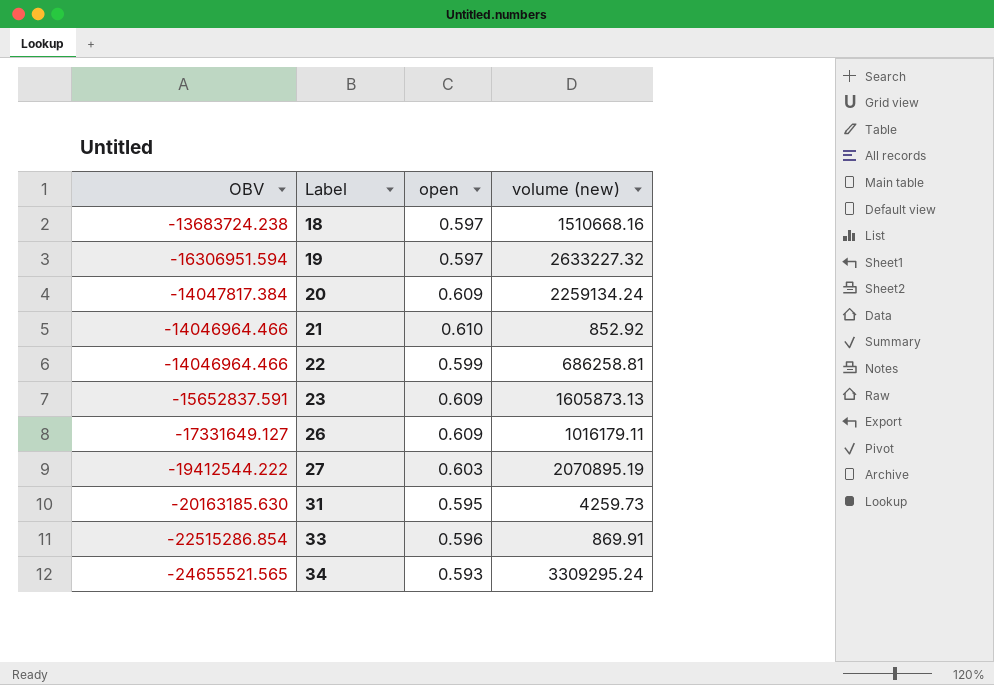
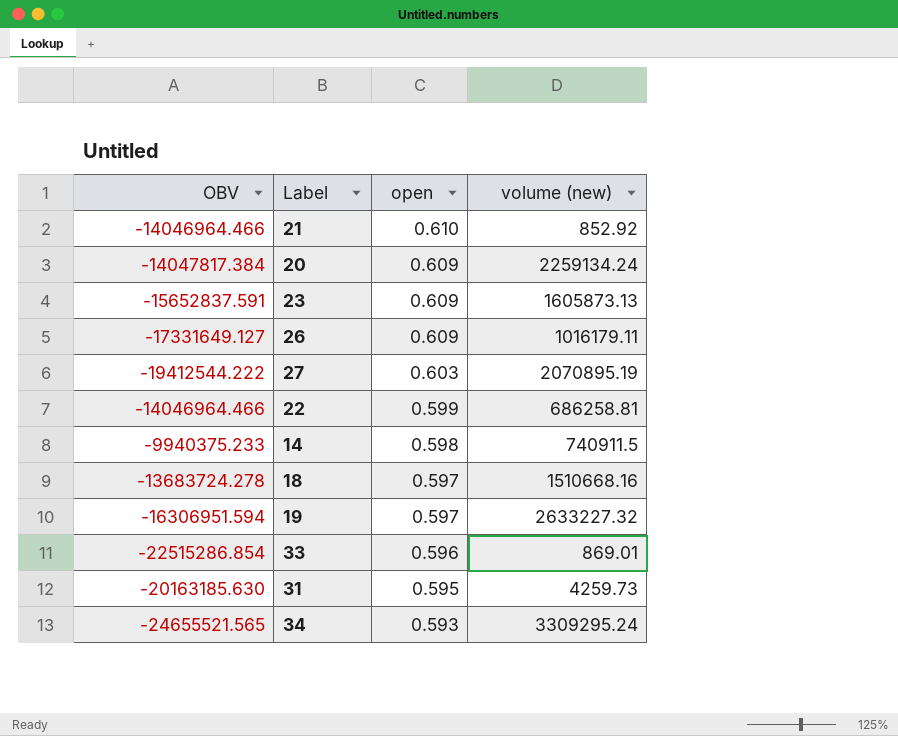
row order: Label ascending -> open descending
row 14: none -> -9940375.233 | 0.598 | 740911.5
18 | OBV: -13683724.238 -> -13683724.278
33 | volume (new): 869.91 -> 869.01

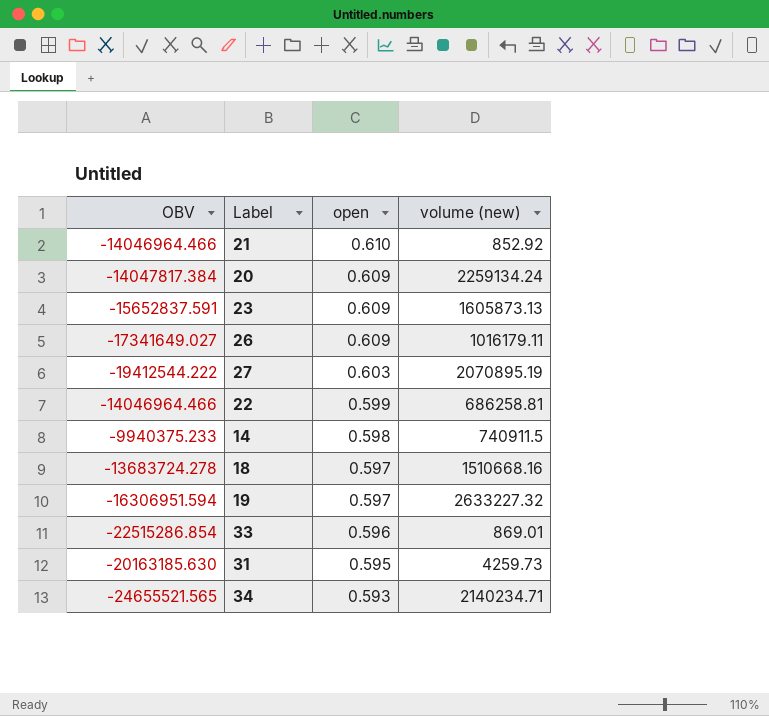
26 | OBV: -17331649.127 -> -17341649.027
34 | volume (new): 3309295.24 -> 2140234.71

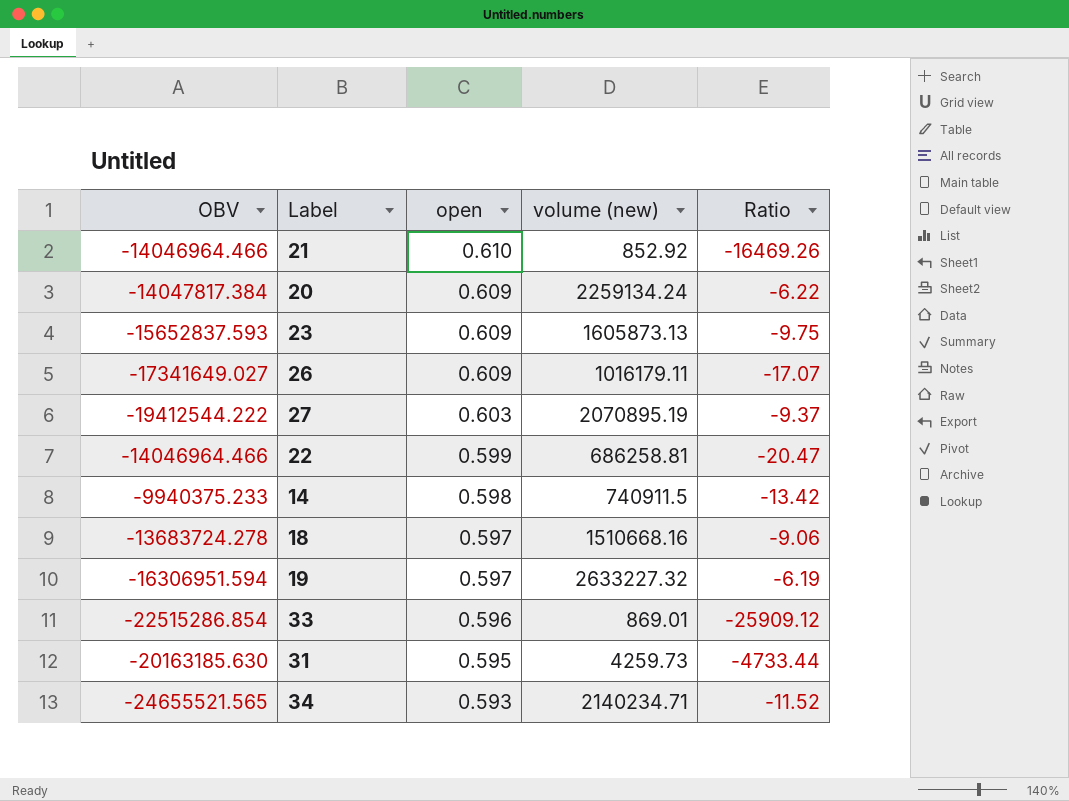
column Ratio | formula: none -> [OBV] / [volume (new)]
23 | OBV: -15652837.591 -> -15652837.593

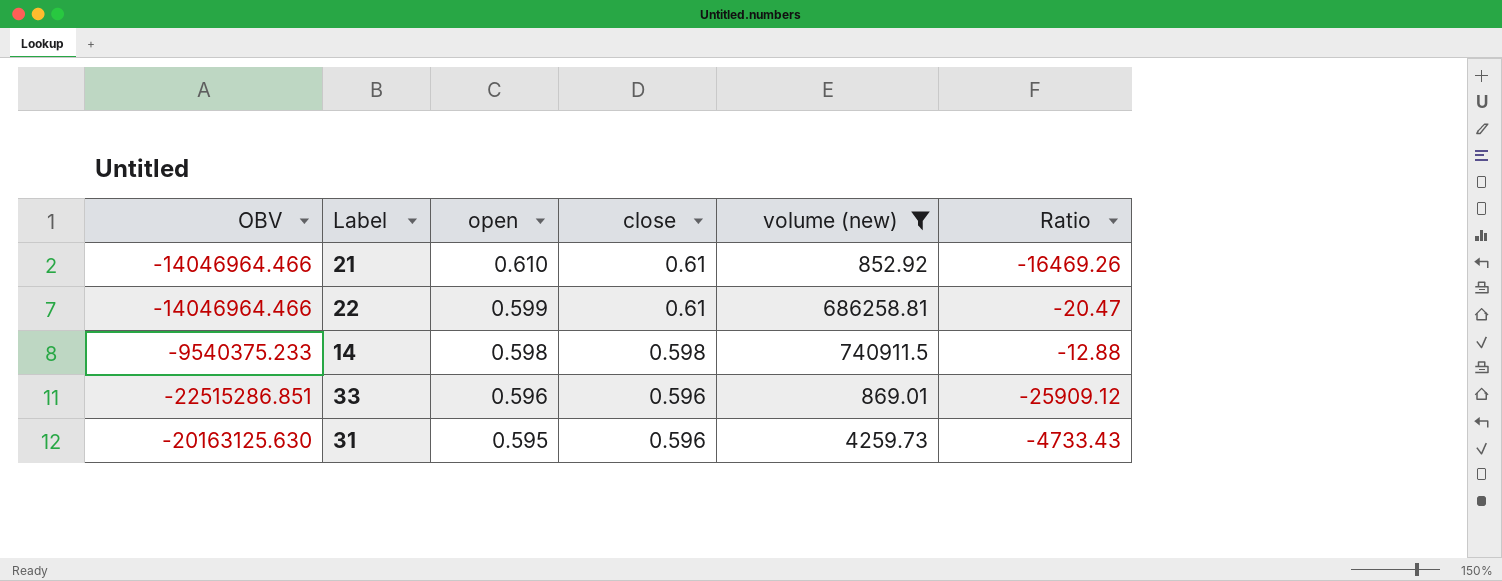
filter: none -> volume (new) <= 740911.5
column close | position: none -> 4
14 | OBV: -9940375.233 -> -9540375.233
14 | Ratio: -13.42 -> -12.88
33 | OBV: -22515286.854 -> -22515286.851
31 | OBV: -20163185.630 -> -20163125.630
31 | Ratio: -4733.44 -> -4733.43

